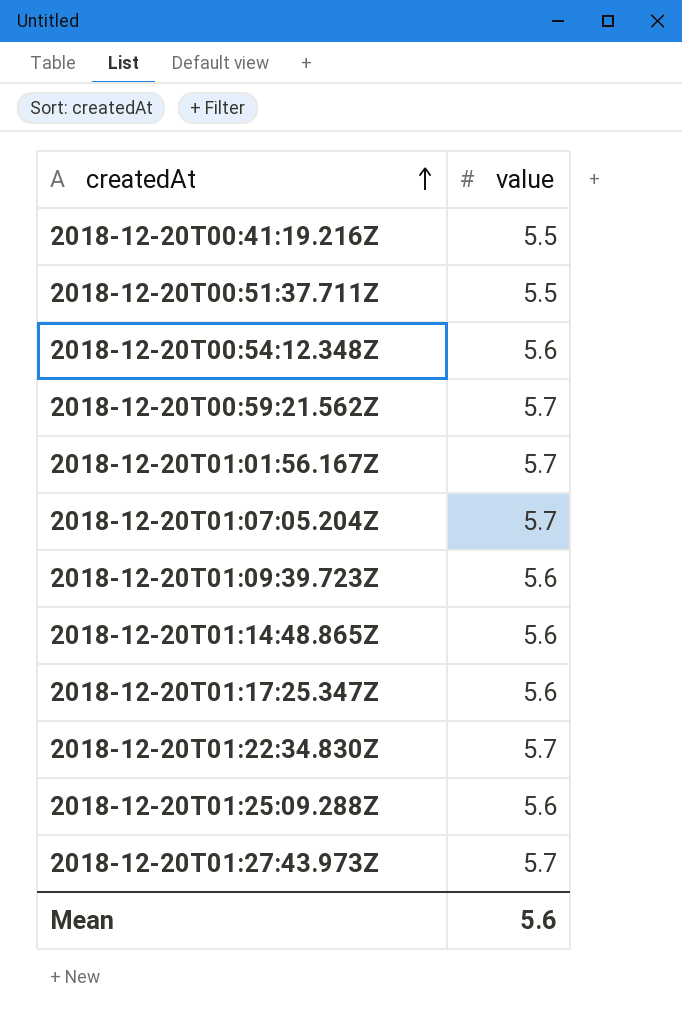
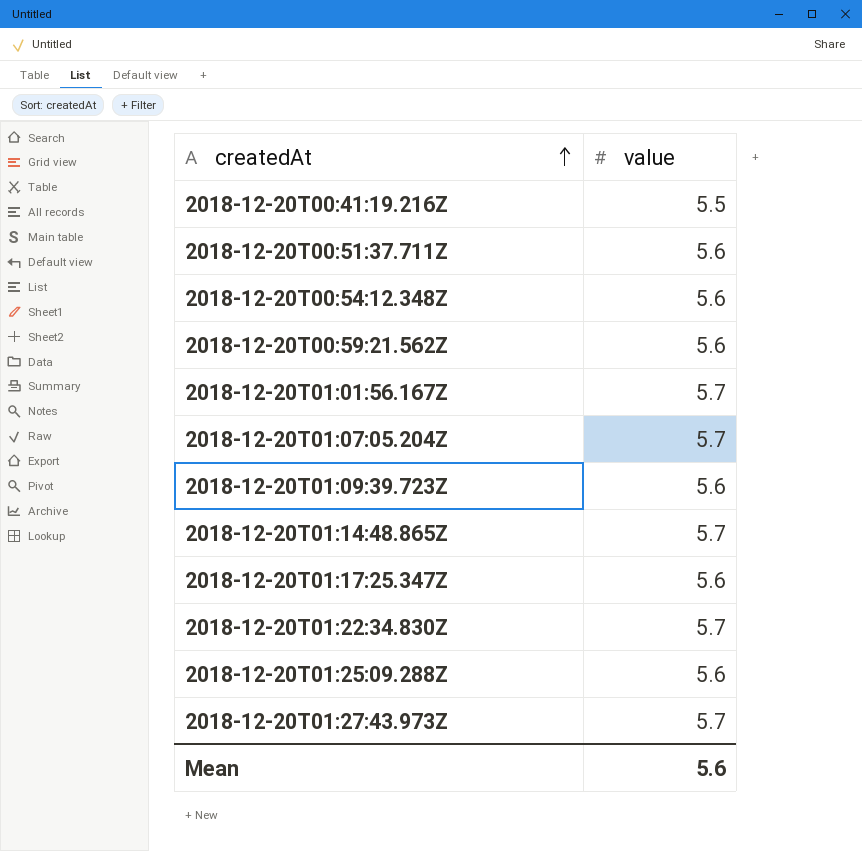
2018-12-20T00:51:37.711Z | value: 5.5 -> 5.6
2018-12-20T00:59:21.562Z | value: 5.7 -> 5.6
2018-12-20T01:14:48.865Z | value: 5.6 -> 5.7

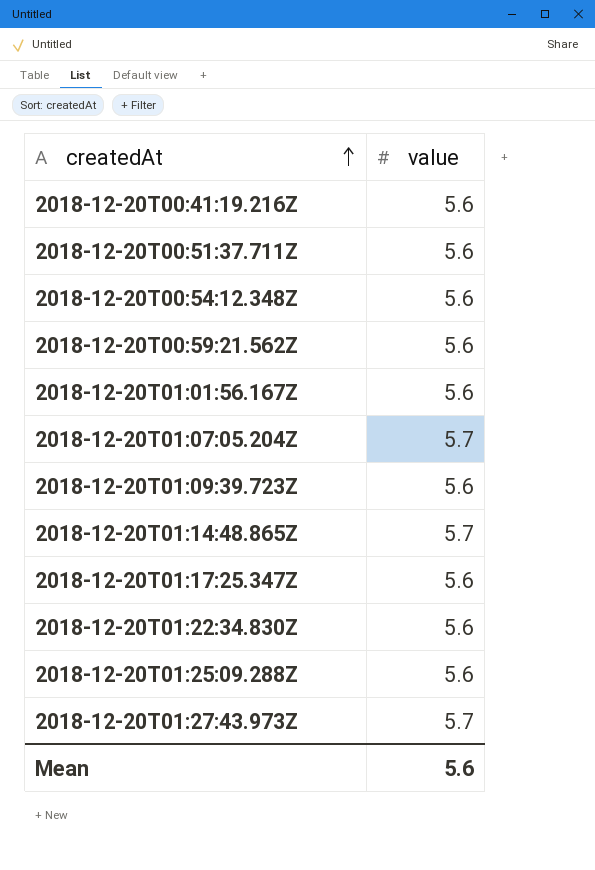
2018-12-20T00:41:19.216Z | value: 5.5 -> 5.6
2018-12-20T01:01:56.167Z | value: 5.7 -> 5.6
2018-12-20T01:22:34.830Z | value: 5.7 -> 5.6

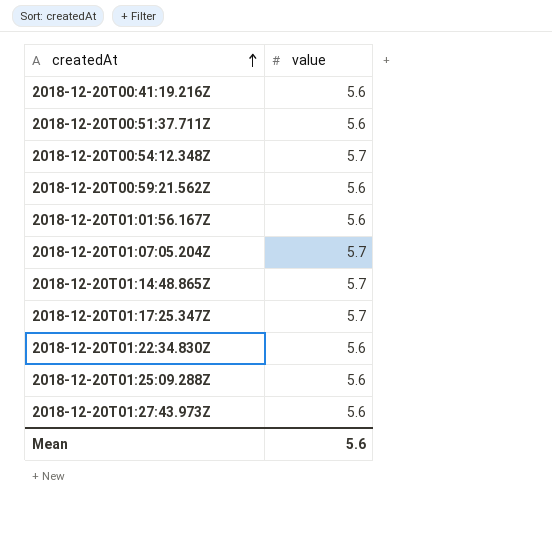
row 2018-12-20T01:09:39.723Z: 5.6 -> none
2018-12-20T00:54:12.348Z | value: 5.6 -> 5.7
2018-12-20T01:17:25.347Z | value: 5.6 -> 5.7
2018-12-20T01:27:43.973Z | value: 5.7 -> 5.6

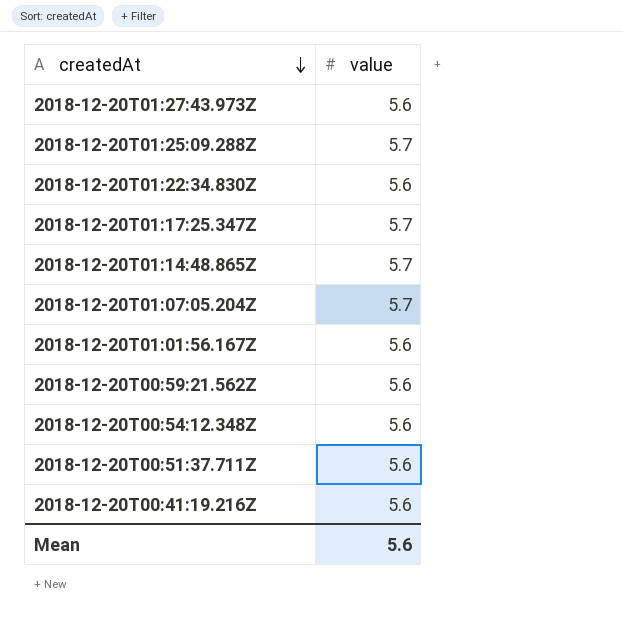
row order: createdAt ascending -> createdAt descending
2018-12-20T01:25:09.288Z | value: 5.6 -> 5.7
2018-12-20T00:54:12.348Z | value: 5.7 -> 5.6

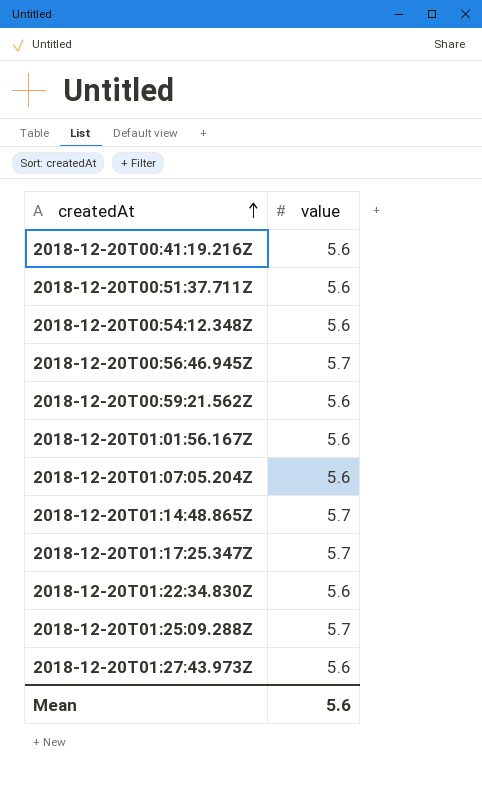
row order: createdAt descending -> createdAt ascending
row 2018-12-20T00:56:46.945Z: none -> 5.7
2018-12-20T01:07:05.204Z | value: 5.7 -> 5.6

